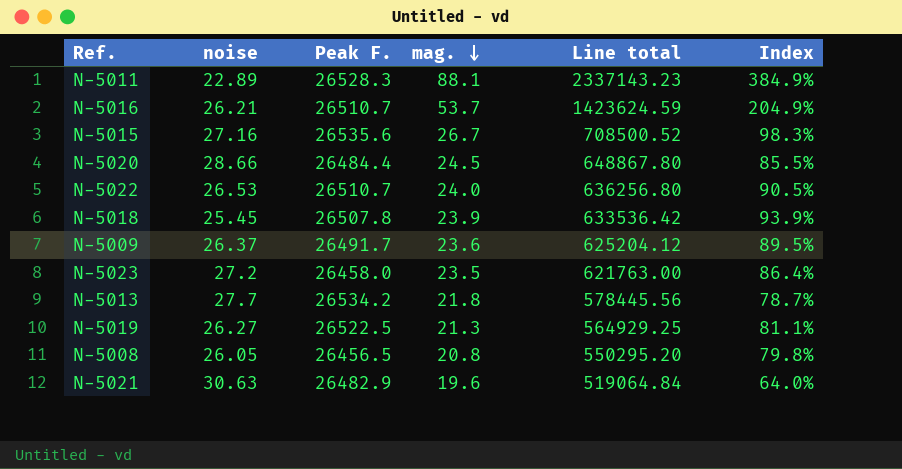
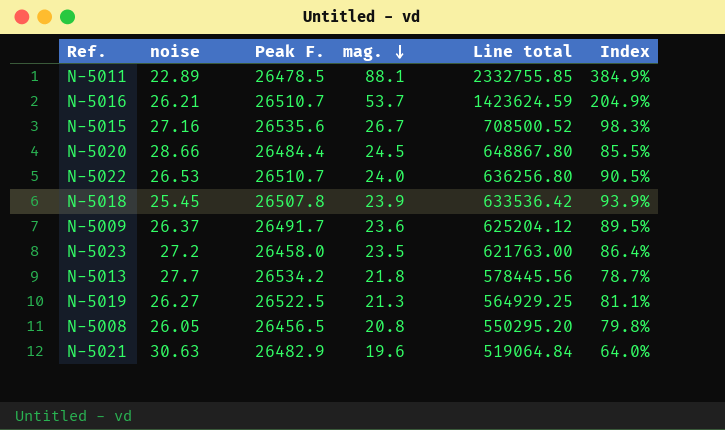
N-5011 | Peak F.: 26528.3 -> 26478.5
N-5011 | Line total: 2337143.23 -> 2332755.85

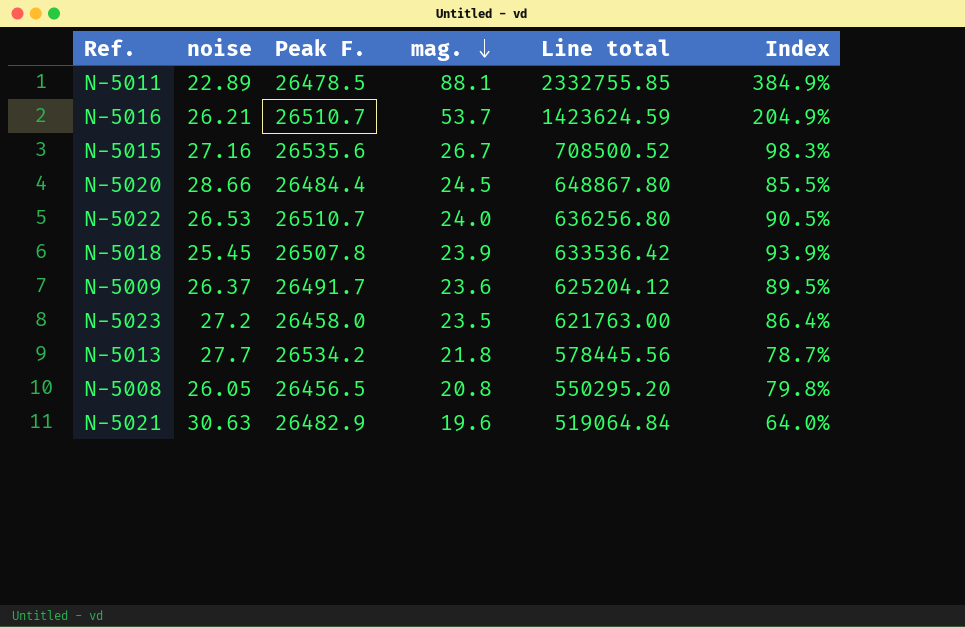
row N-5019: 26.27 | 26522.5 | 21.3 | 564929.25 | 81.1% -> none

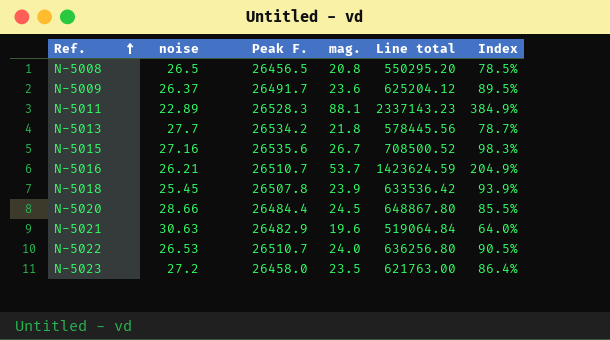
row order: mag. descending -> Ref. ascending
N-5008 | noise: 26.05 -> 26.5
N-5008 | Index: 79.8% -> 78.5%
N-5011 | Peak F.: 26478.5 -> 26528.3
N-5011 | Line total: 2332755.85 -> 2337143.23

